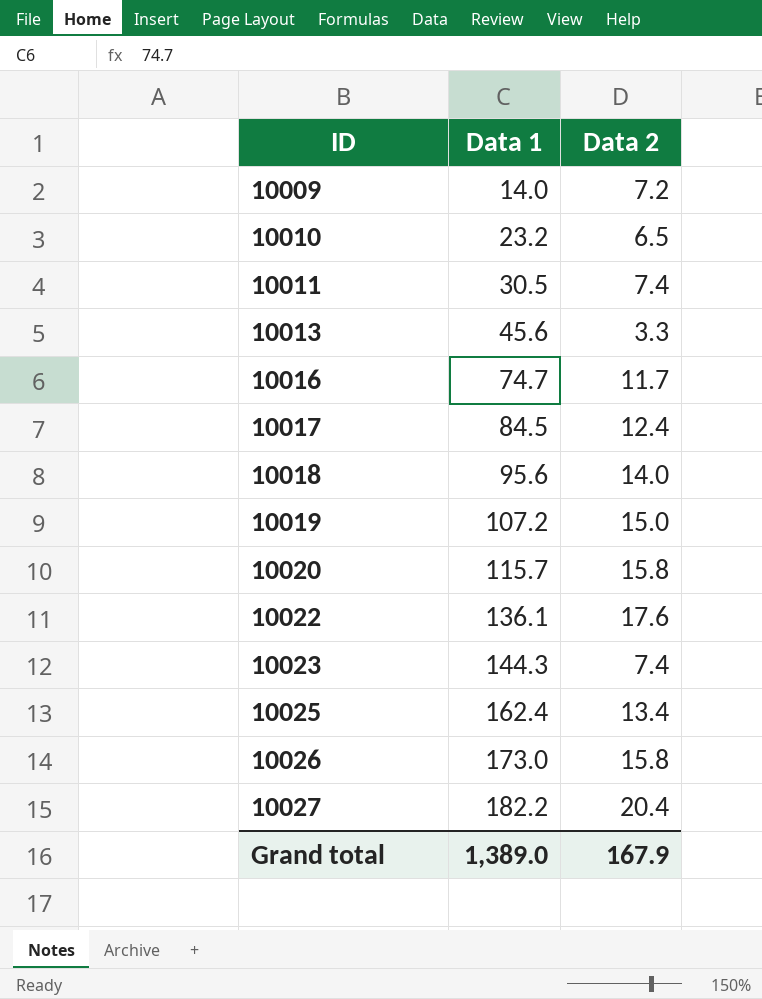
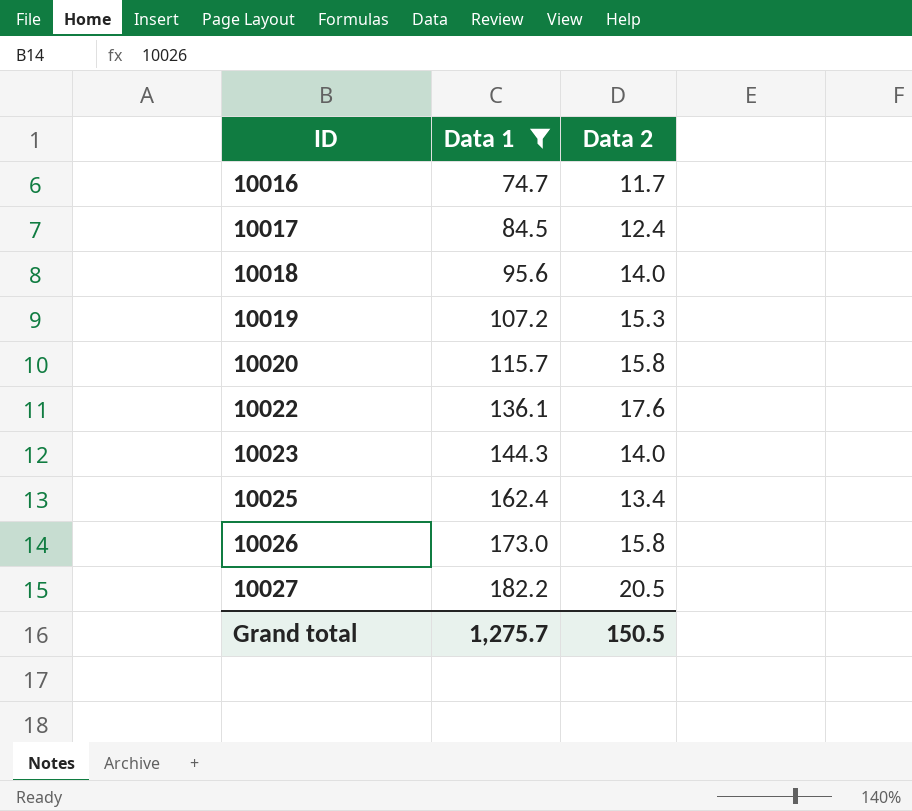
filter: none -> Data 1 >= 74.7
10019 | Data 2: 15.0 -> 15.3
10023 | Data 2: 7.4 -> 14.0
10027 | Data 2: 20.4 -> 20.5
Grand total | Data 1: 1,389.0 -> 1,275.7
Grand total | Data 2: 167.9 -> 150.5

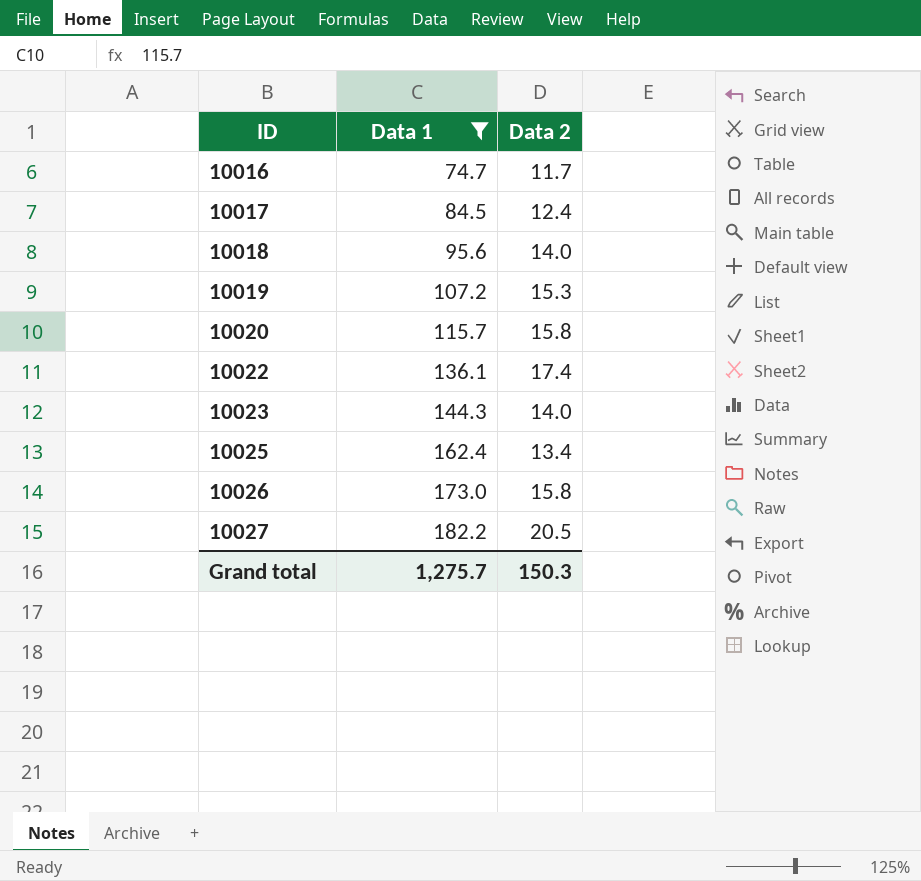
10022 | Data 2: 17.6 -> 17.4
Grand total | Data 2: 150.5 -> 150.3

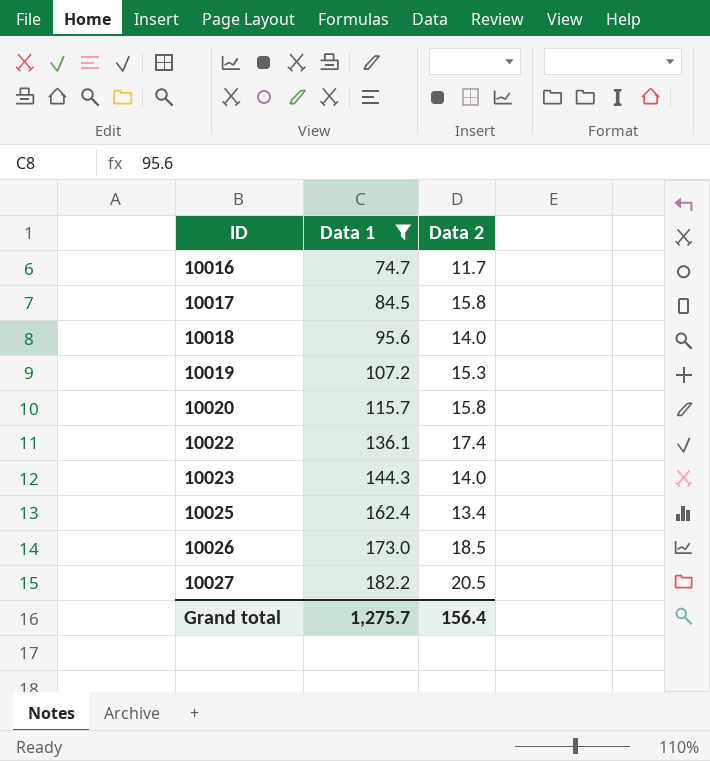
10017 | Data 2: 12.4 -> 15.8
10026 | Data 2: 15.8 -> 18.5
Grand total | Data 2: 150.3 -> 156.4

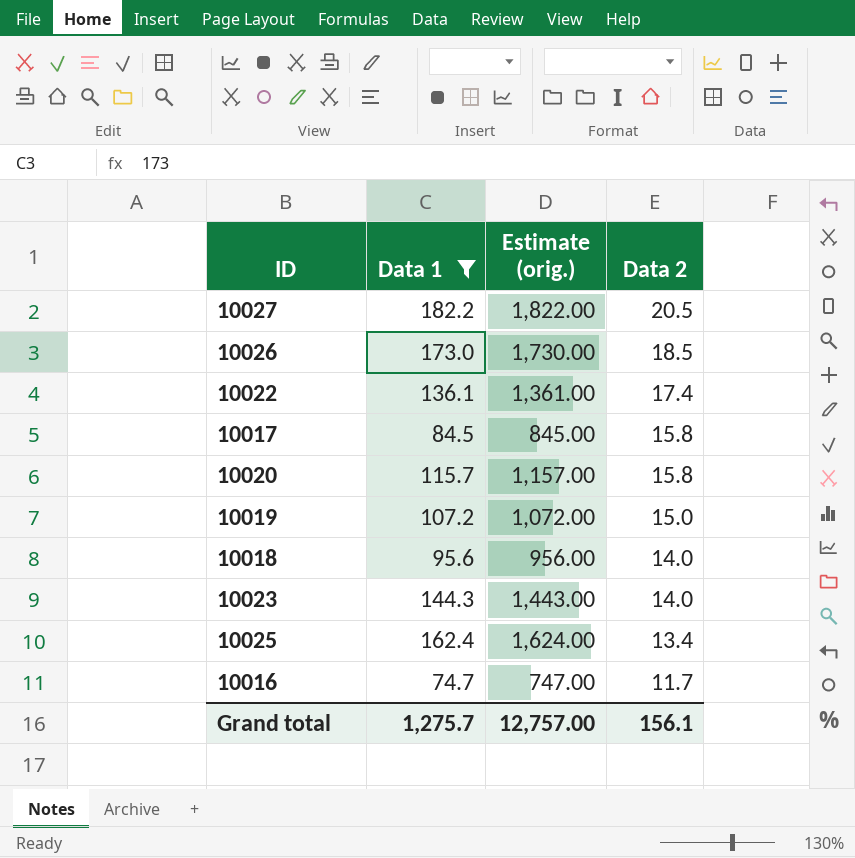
row order: ID ascending -> Data 2 descending
column Estimate (orig.) | formula: none -> [Data 1] * 10
10019 | Data 2: 15.3 -> 15.0
Grand total | Data 2: 156.4 -> 156.1

